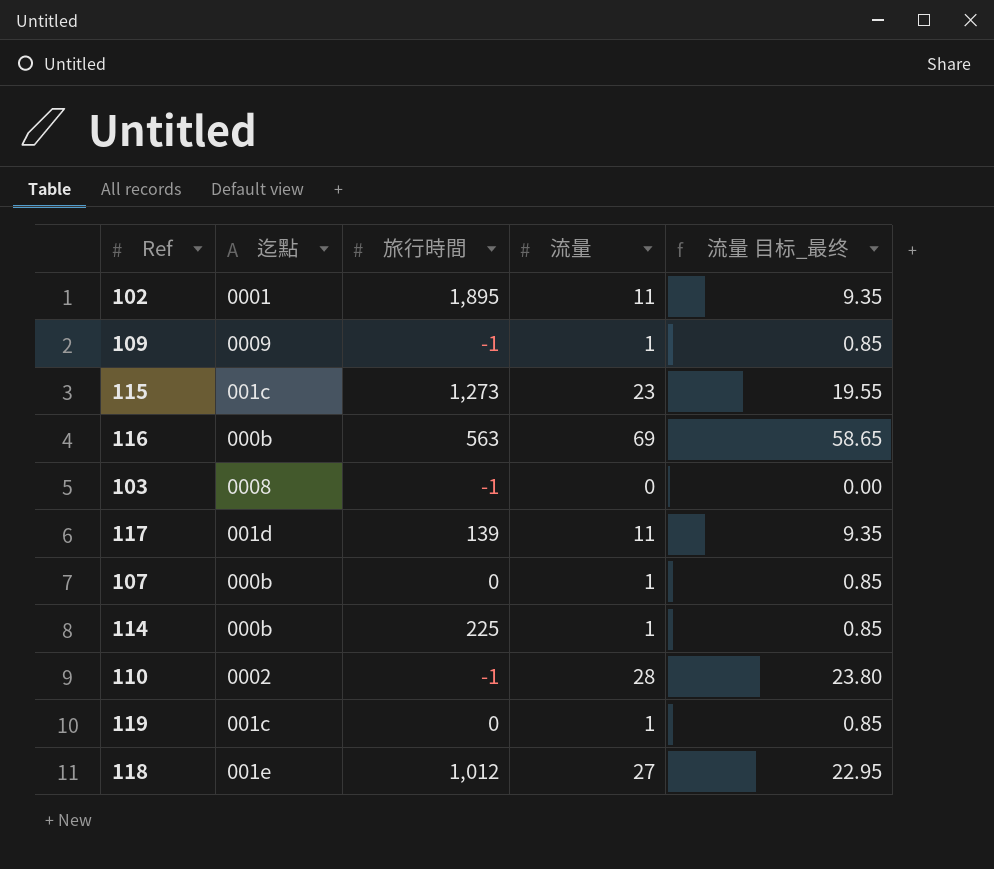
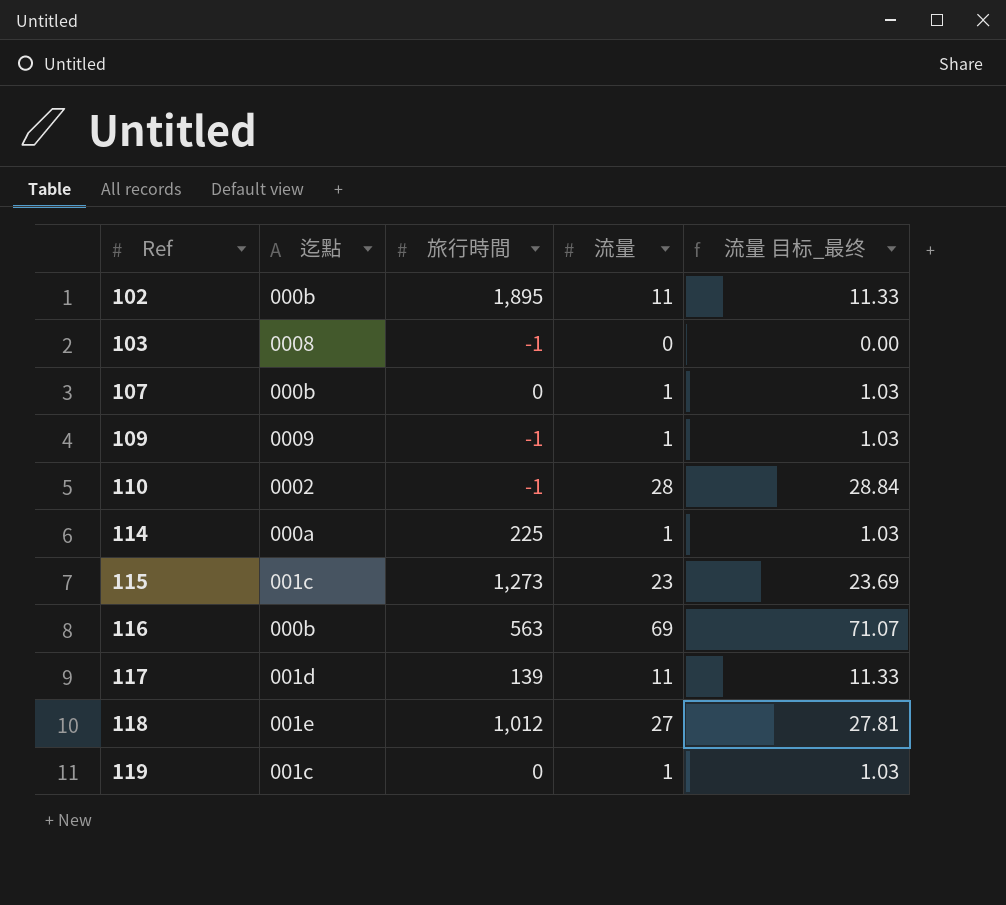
row order: none -> Ref ascending
column 流量 目标_最终 | formula: [流量] * 0.85 -> [流量] * 1.03
102 | 迄點: 0001 -> 000b
114 | 迄點: 000b -> 000a

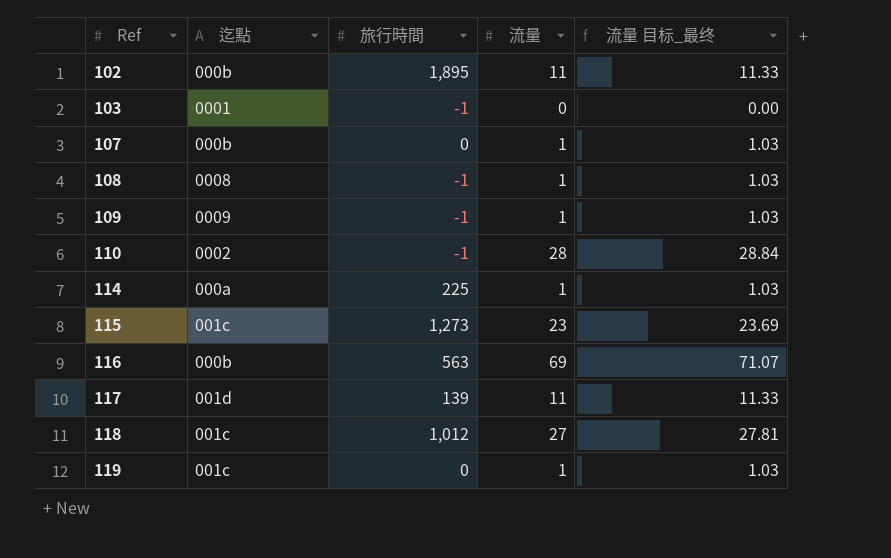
103 | 迄點: 0008 -> 0001
row 108: none -> 0008 | -1 | 1 | 1.03
118 | 迄點: 001e -> 001c

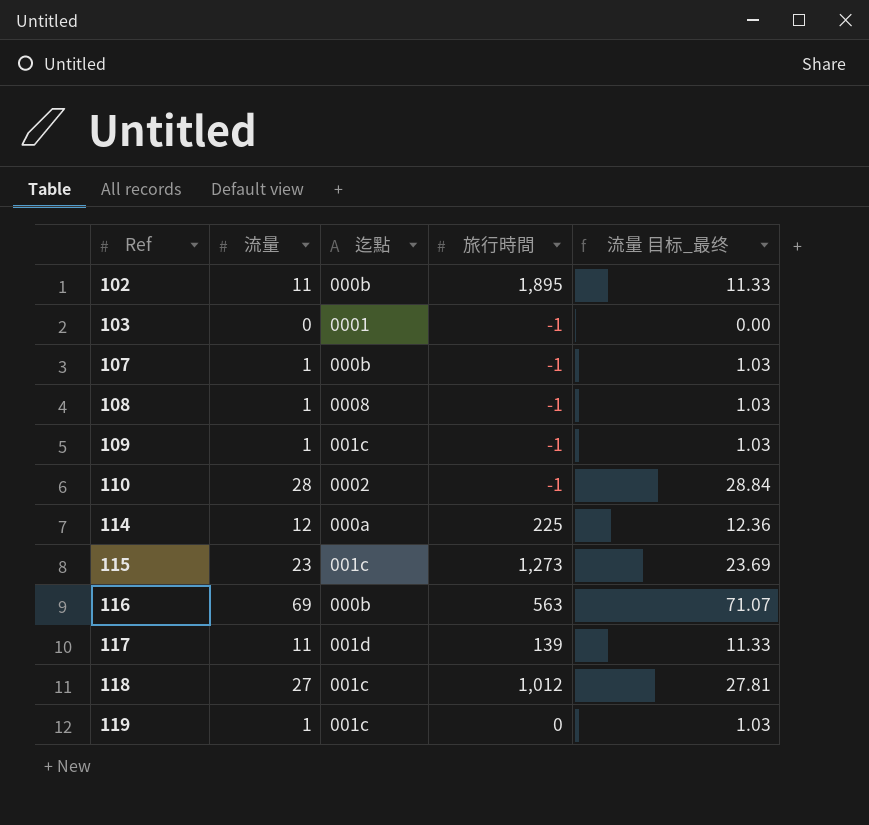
column 流量 | position: 4 -> 2
107 | 旅行時間: 0 -> -1
109 | 迄點: 0009 -> 001c
114 | 流量: 1 -> 12
114 | 流量 目标_最终: 1.03 -> 12.36

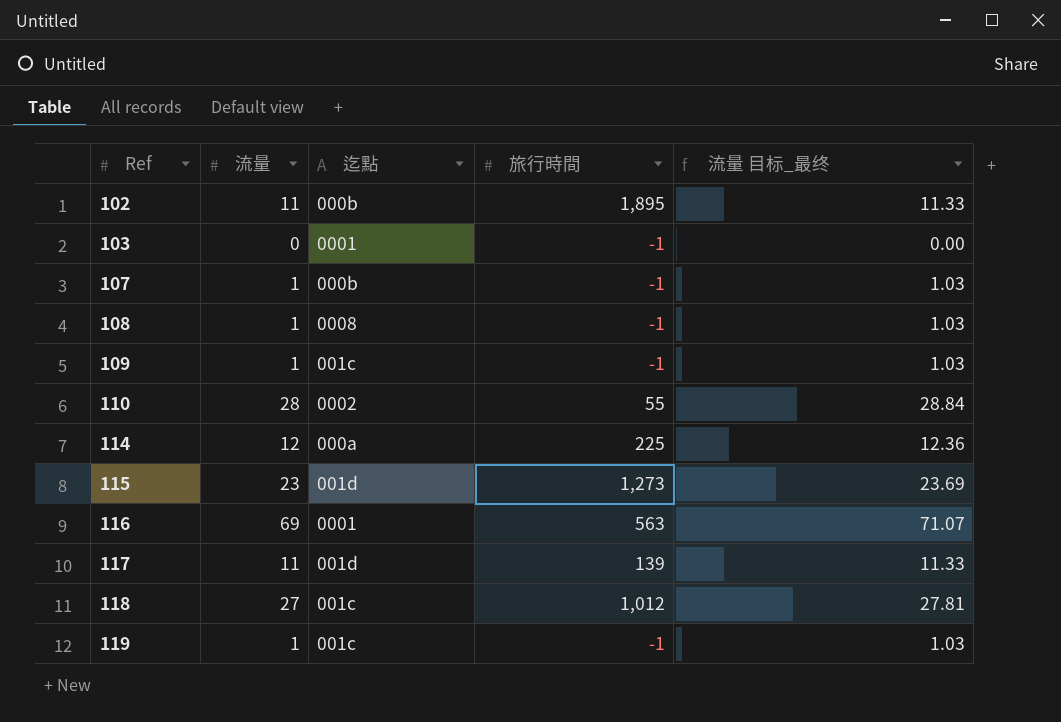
110 | 旅行時間: -1 -> 55
115 | 迄點: 001c -> 001d
116 | 迄點: 000b -> 0001
119 | 旅行時間: 0 -> -1

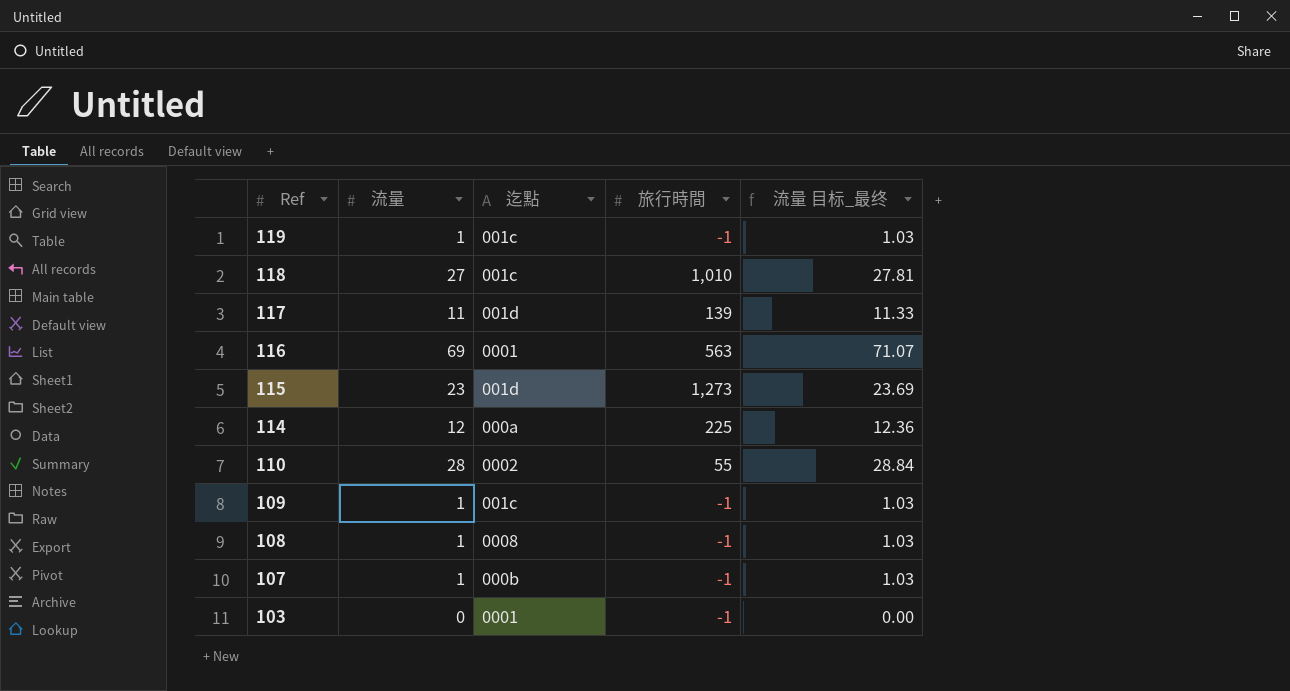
row order: Ref ascending -> Ref descending
row 102: 11 | 000b | 1,895 | 11.33 -> none
118 | 旅行時間: 1,012 -> 1,010

